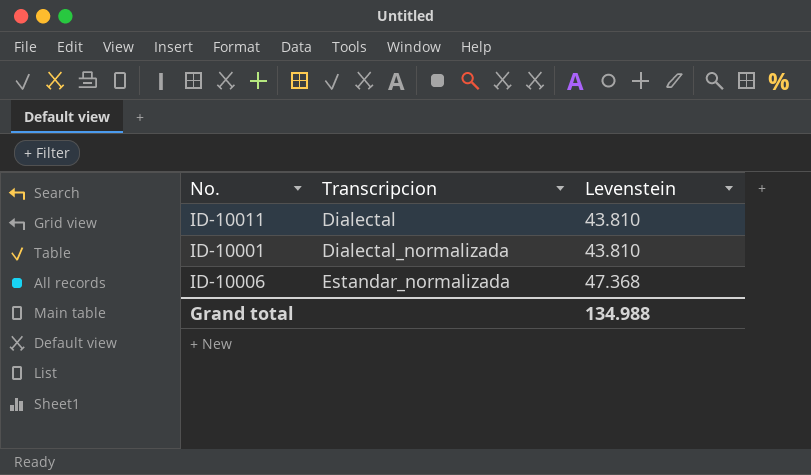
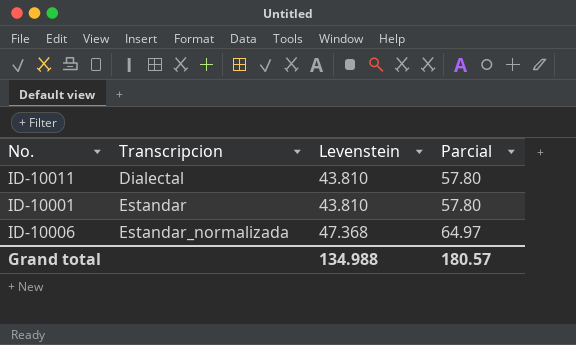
column Parcial | position: none -> 4
ID-10001 | Transcripcion: Dialectal_normalizada -> Estandar

